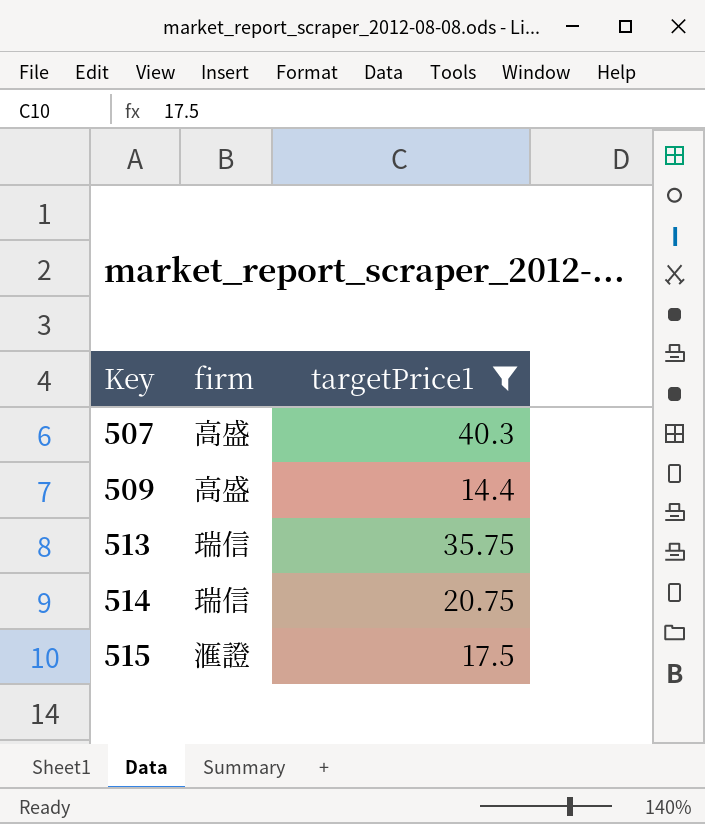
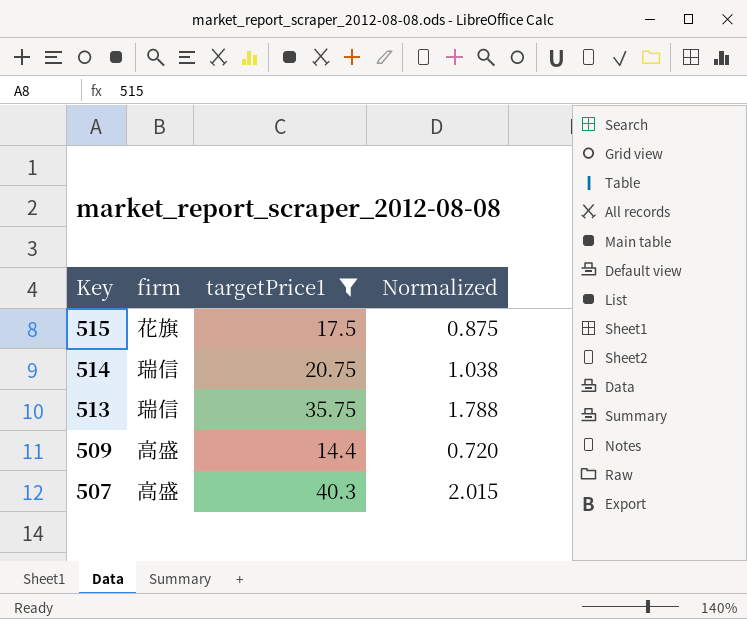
row order: Key ascending -> Key descending
column Normalized | formula: none -> [targetPrice1] * 0.05
515 | firm: 滙證 -> 花旗

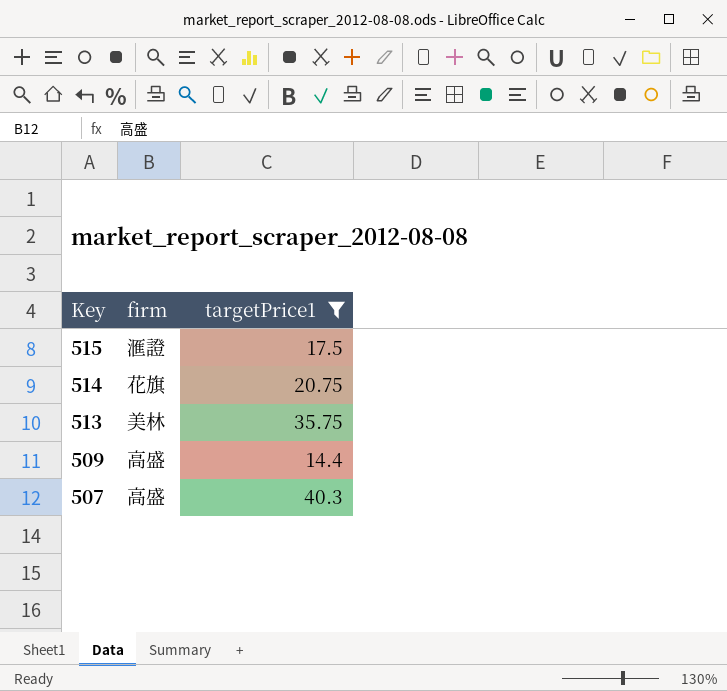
column Normalized | formula: [targetPrice1] * 0.05 -> none
515 | firm: 花旗 -> 滙證
514 | firm: 瑞信 -> 花旗
513 | firm: 瑞信 -> 美林

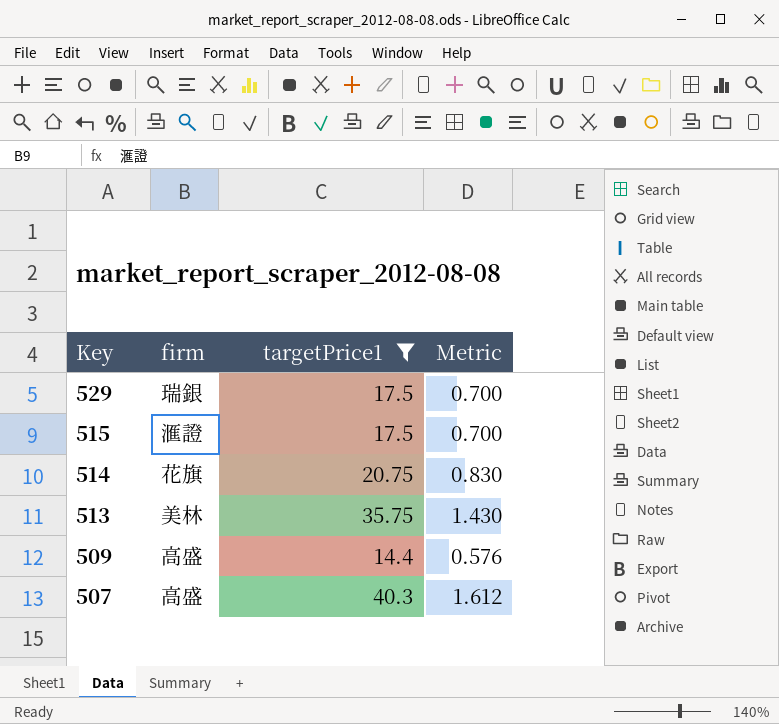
column Metric | formula: none -> [targetPrice1] * 0.04
row 529: none -> 瑞銀 | 17.5 | 0.700

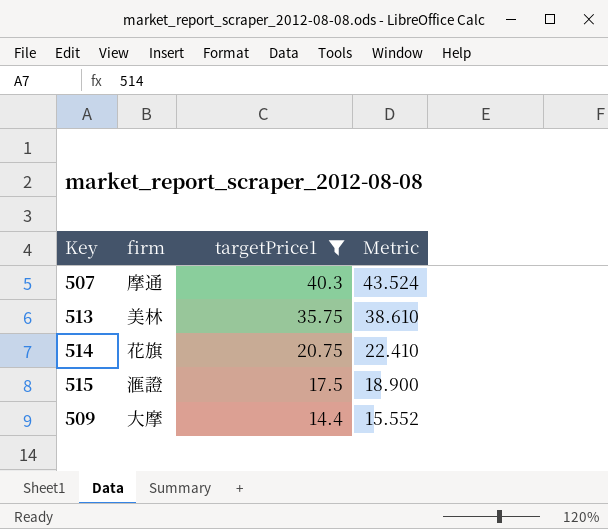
row order: Key descending -> targetPrice1 descending
column Metric | formula: [targetPrice1] * 0.04 -> [targetPrice1] * 1.08
row 529: 瑞銀 | 17.5 | 0.700 -> none
507 | firm: 高盛 -> 摩通
509 | firm: 高盛 -> 大摩

